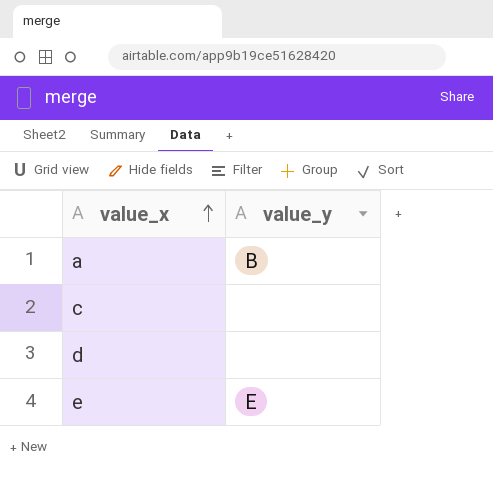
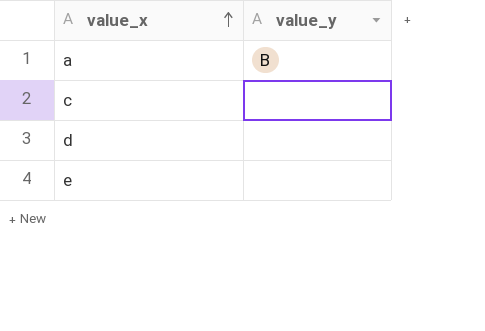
e | value_y: E -> none

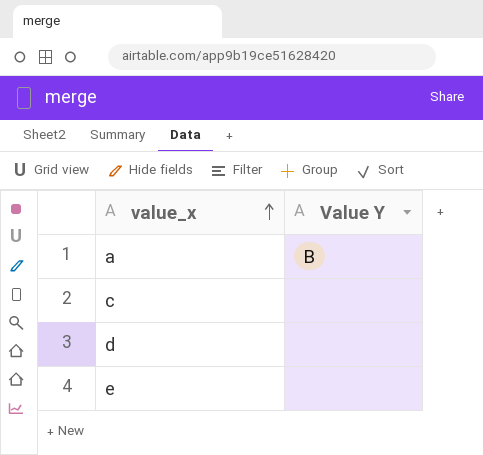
column name: value_y -> Value Y

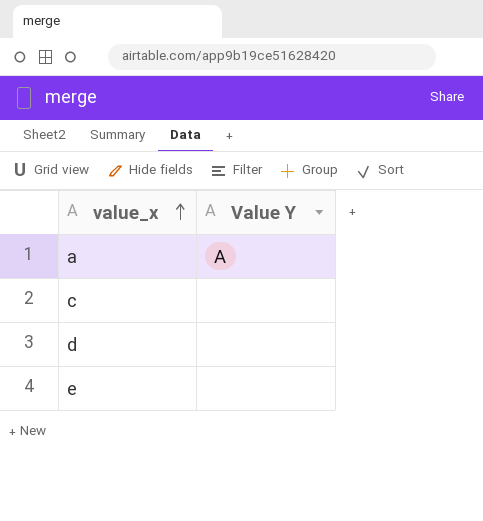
a | Value Y: B -> A

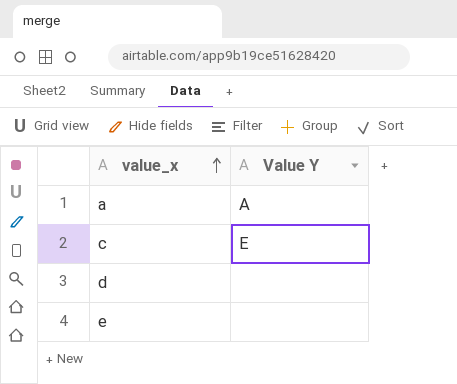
c | Value Y: none -> E

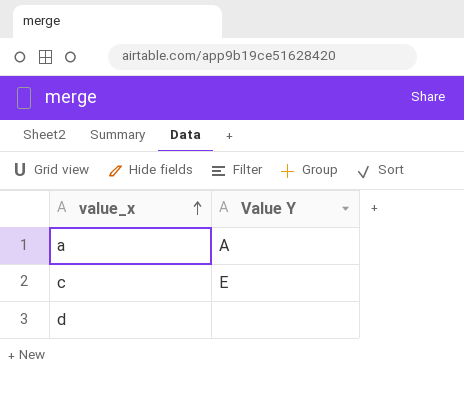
row e: none -> none

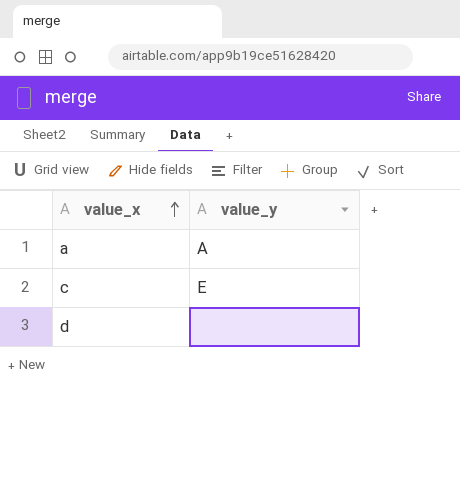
column name: Value Y -> value_y

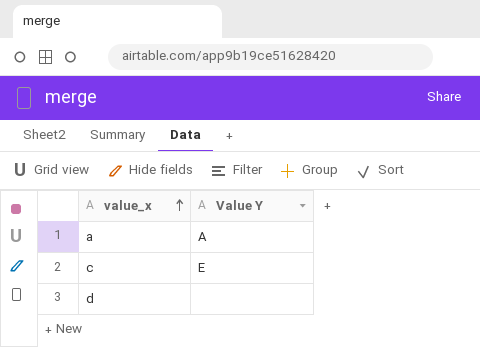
column name: value_y -> Value Y

